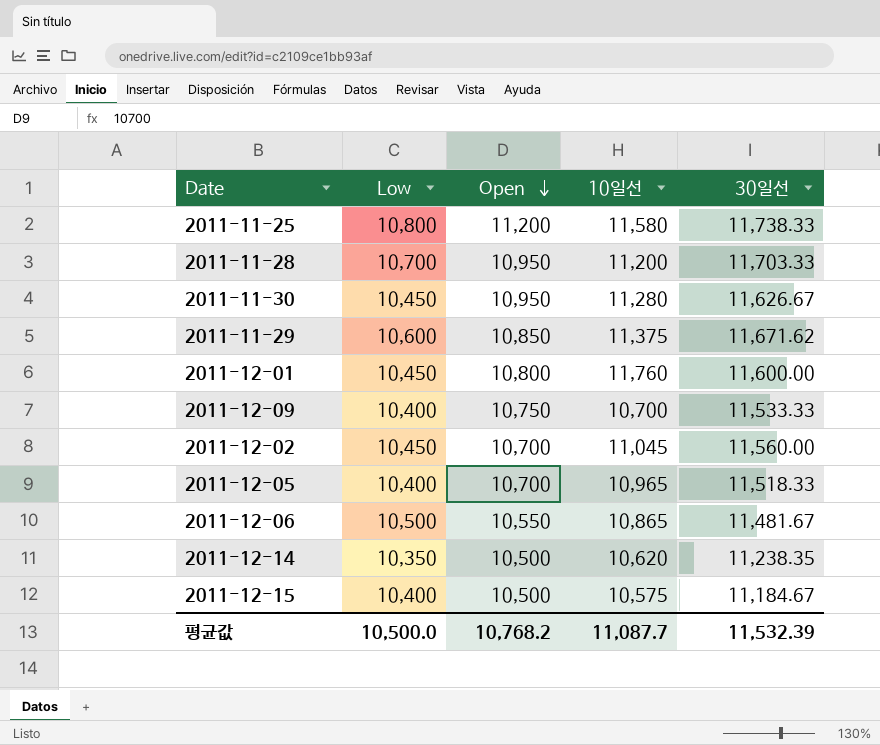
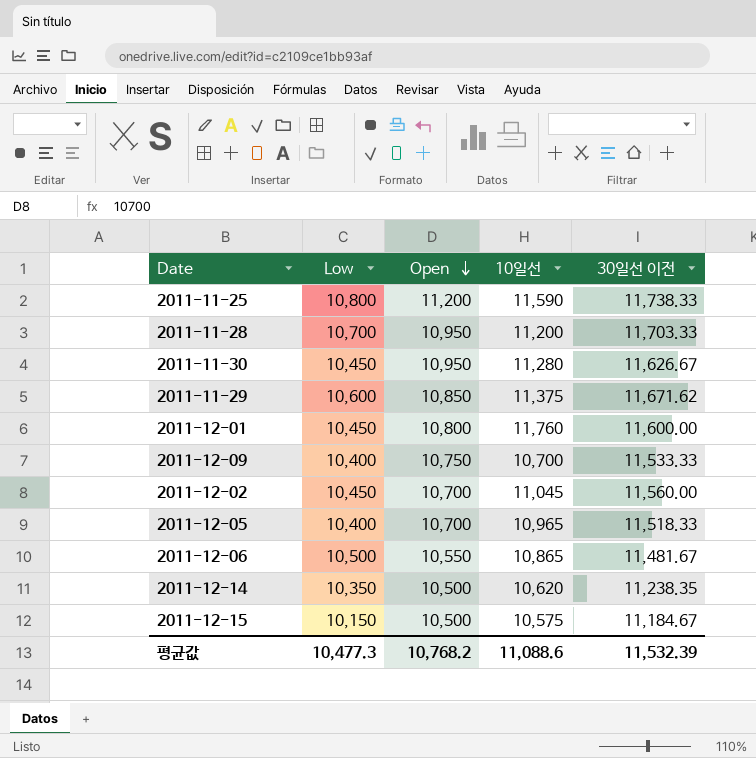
column name: 30일선 -> 30일선 이전
2011-11-25 | 10일선: 11,580 -> 11,590
2011-12-15 | Low: 10,400 -> 10,150
평균값 | Low: 10,500.0 -> 10,477.3
평균값 | 10일선: 11,087.7 -> 11,088.6

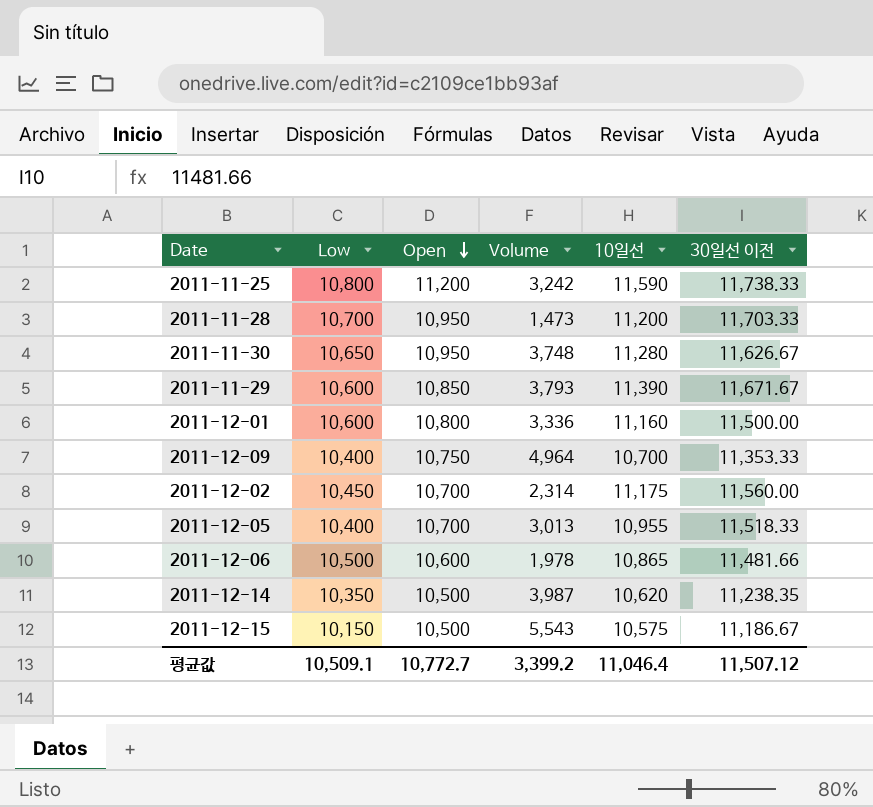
column Volume | position: none -> 4
2011-11-30 | Low: 10,450 -> 10,650
2011-11-29 | 10일선: 11,375 -> 11,390
2011-11-29 | 30일선 이전: 11,671.62 -> 11,671.67
2011-12-01 | Low: 10,450 -> 10,600
2011-12-01 | 10일선: 11,760 -> 11,160
2011-12-01 | 30일선 이전: 11,600.00 -> 11,500.00
2011-12-09 | 30일선 이전: 11,533.33 -> 11,353.33
2011-12-02 | 10일선: 11,045 -> 11,175
2011-12-05 | 10일선: 10,965 -> 10,955
2011-12-06 | Open: 10,550 -> 10,600
2011-12-06 | 30일선 이전: 11,481.67 -> 11,481.66
2011-12-15 | 30일선 이전: 11,184.67 -> 11,186.67
평균값 | Low: 10,477.3 -> 10,509.1
평균값 | Open: 10,768.2 -> 10,772.7
평균값 | 10일선: 11,088.6 -> 11,046.4
평균값 | 30일선 이전: 11,532.39 -> 11,507.12

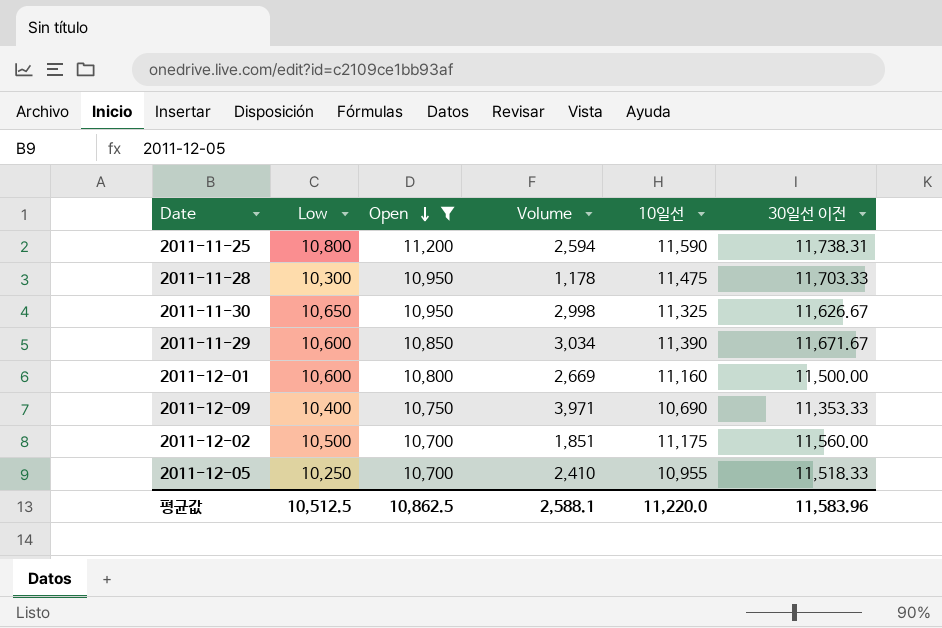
filter: none -> Open >= 10,700
2011-11-25 | Volume: 3,242 -> 2,594
2011-11-25 | 30일선 이전: 11,738.33 -> 11,738.31
2011-11-28 | Low: 10,700 -> 10,300
2011-11-28 | Volume: 1,473 -> 1,178
2011-11-28 | 10일선: 11,200 -> 11,475
2011-11-30 | Volume: 3,748 -> 2,998
2011-11-30 | 10일선: 11,280 -> 11,325
2011-11-29 | Volume: 3,793 -> 3,034
2011-12-01 | Volume: 3,336 -> 2,669
2011-12-09 | Volume: 4,964 -> 3,971
2011-12-09 | 10일선: 10,700 -> 10,690
2011-12-02 | Low: 10,450 -> 10,500
2011-12-02 | Volume: 2,314 -> 1,851
2011-12-05 | Low: 10,400 -> 10,250
2011-12-05 | Volume: 3,013 -> 2,410
평균값 | Low: 10,509.1 -> 10,512.5
평균값 | Open: 10,772.7 -> 10,862.5
평균값 | Volume: 3,399.2 -> 2,588.1
평균값 | 10일선: 11,046.4 -> 11,220.0
평균값 | 30일선 이전: 11,507.12 -> 11,583.96

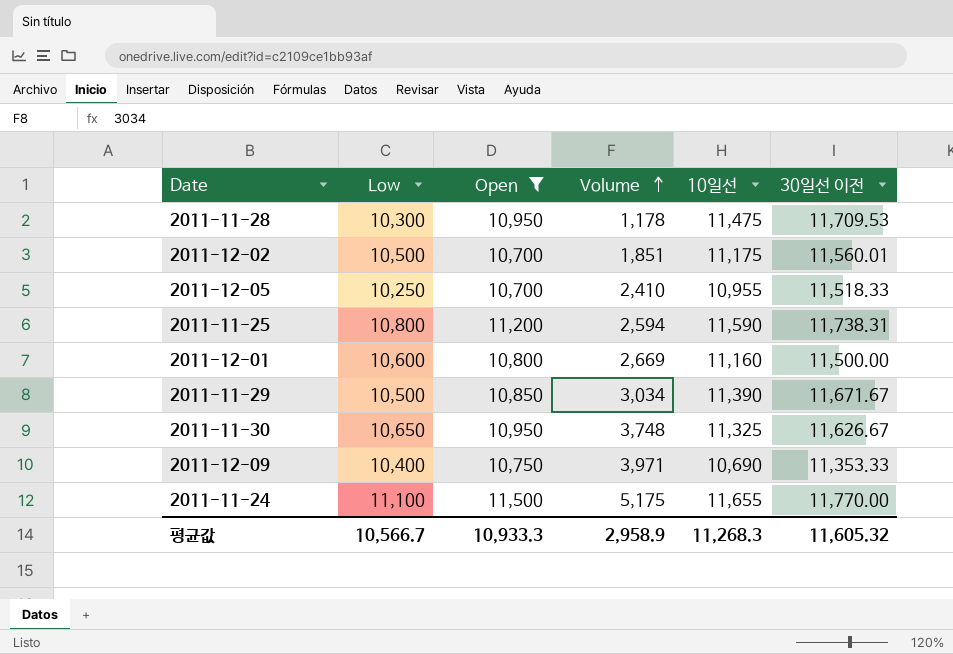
row order: Open descending -> Volume ascending
2011-11-28 | 30일선 이전: 11,703.33 -> 11,709.53
2011-12-02 | 30일선 이전: 11,560.00 -> 11,560.01
2011-11-29 | Low: 10,600 -> 10,500
2011-11-30 | Volume: 2,998 -> 3,748
row 2011-11-24: none -> 11,100 | 11,500 | 5,175 | 11,655 | 11,770.00
평균값 | Low: 10,512.5 -> 10,566.7
평균값 | Open: 10,862.5 -> 10,933.3
평균값 | Volume: 2,588.1 -> 2,958.9
평균값 | 10일선: 11,220.0 -> 11,268.3
평균값 | 30일선 이전: 11,583.96 -> 11,605.32

